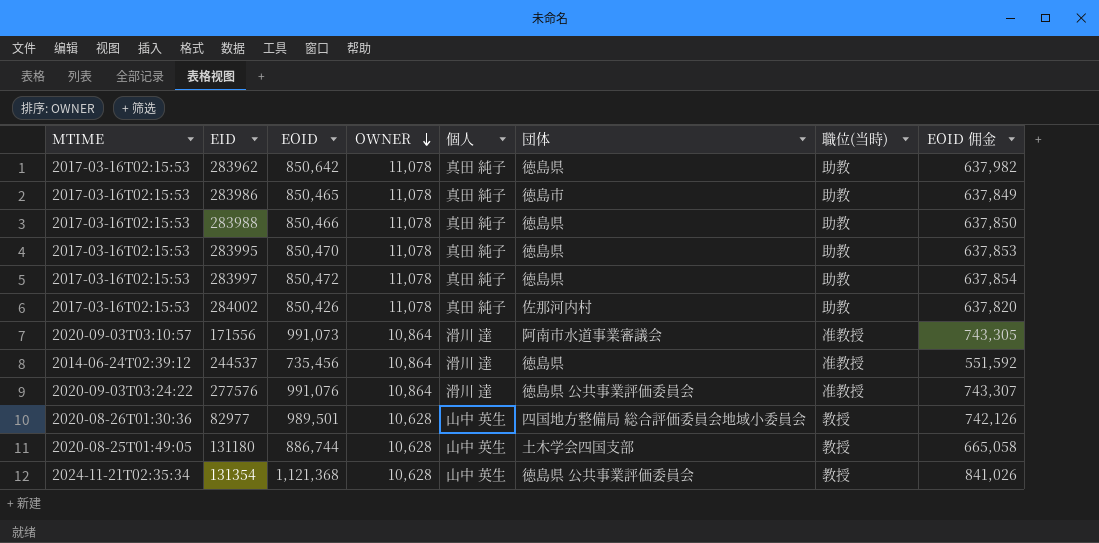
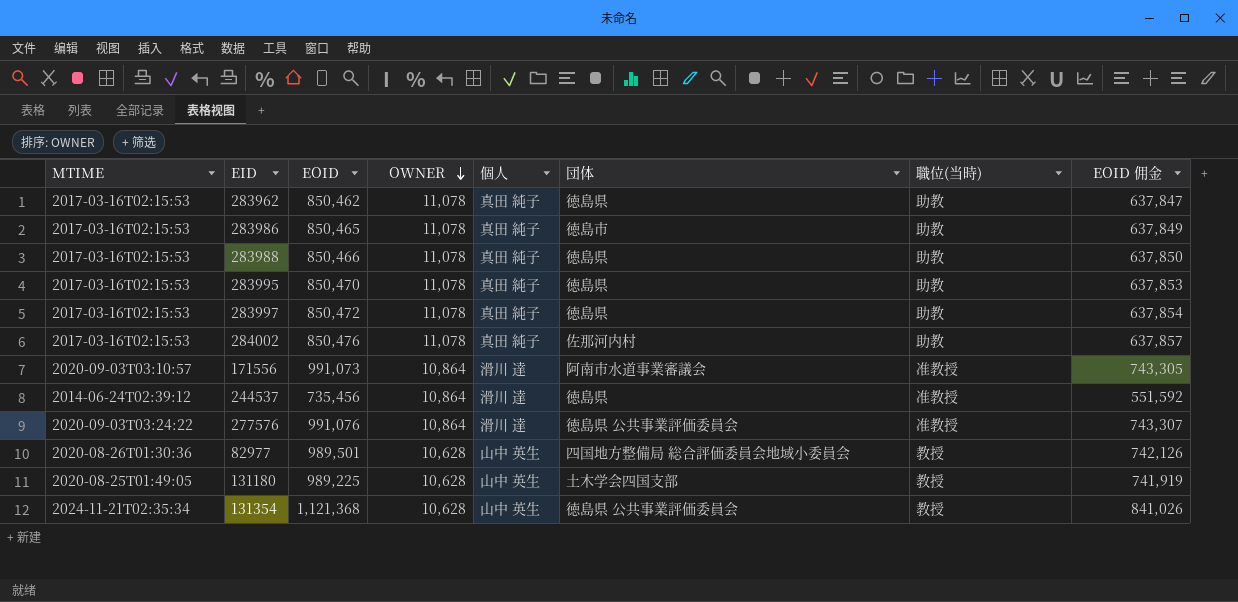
283962 | EOID: 850,642 -> 850,462
283962 | EOID 佣金: 637,982 -> 637,847
284002 | EOID: 850,426 -> 850,476
284002 | EOID 佣金: 637,820 -> 637,857
131180 | EOID: 886,744 -> 989,225
131180 | EOID 佣金: 665,058 -> 741,919

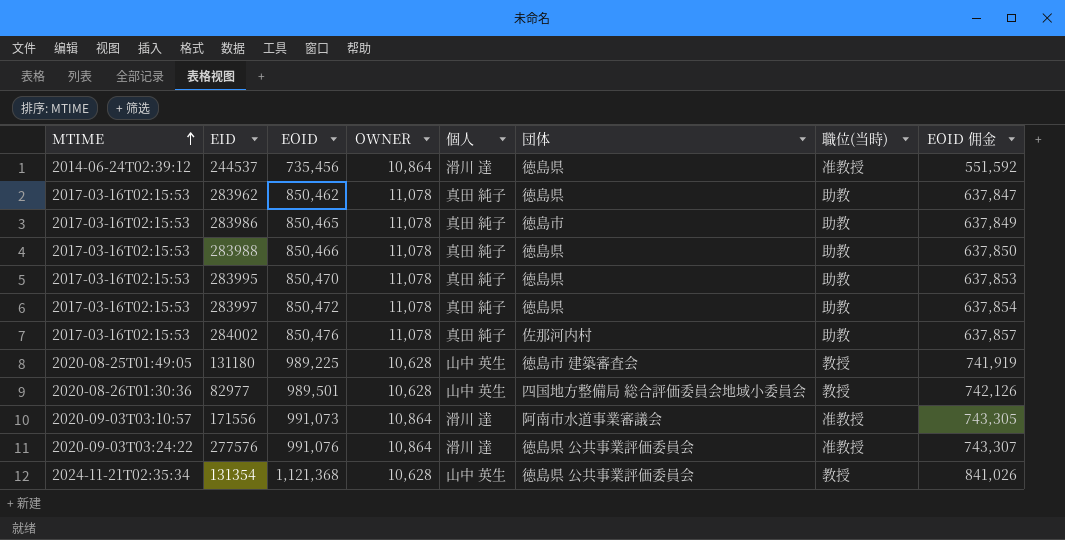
row order: OWNER descending -> MTIME ascending
131180 | 団体: 土木学会四国支部 -> 徳島市 建築審査会

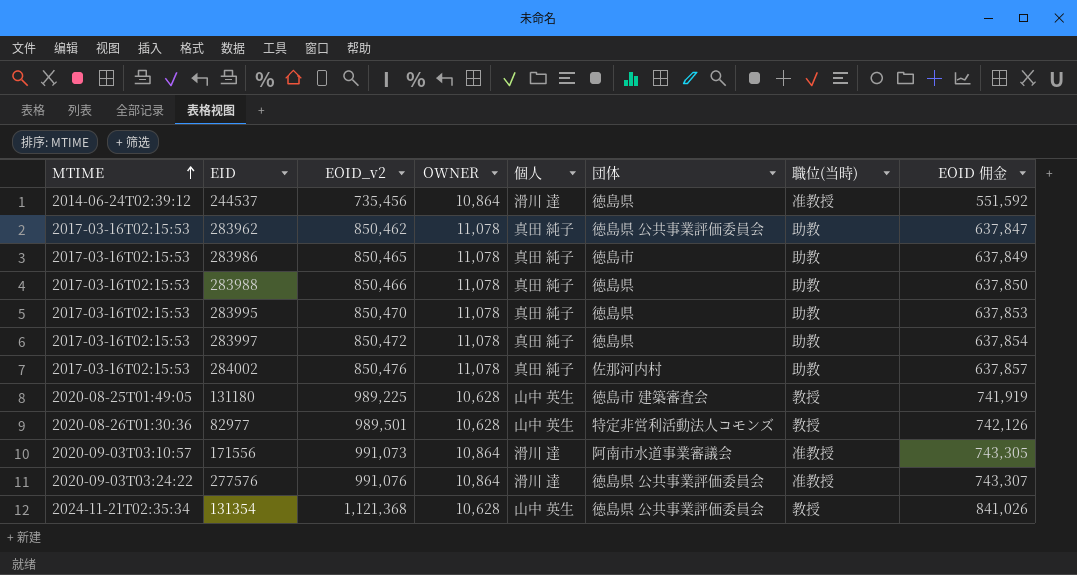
column name: EOID -> EOID_v2
283962 | 団体: 徳島県 -> 徳島県 公共事業評価委員会
82977 | 団体: 四国地方整備局 総合評価委員会地域小委員会 -> 特定非営利活動法人コモンズ

